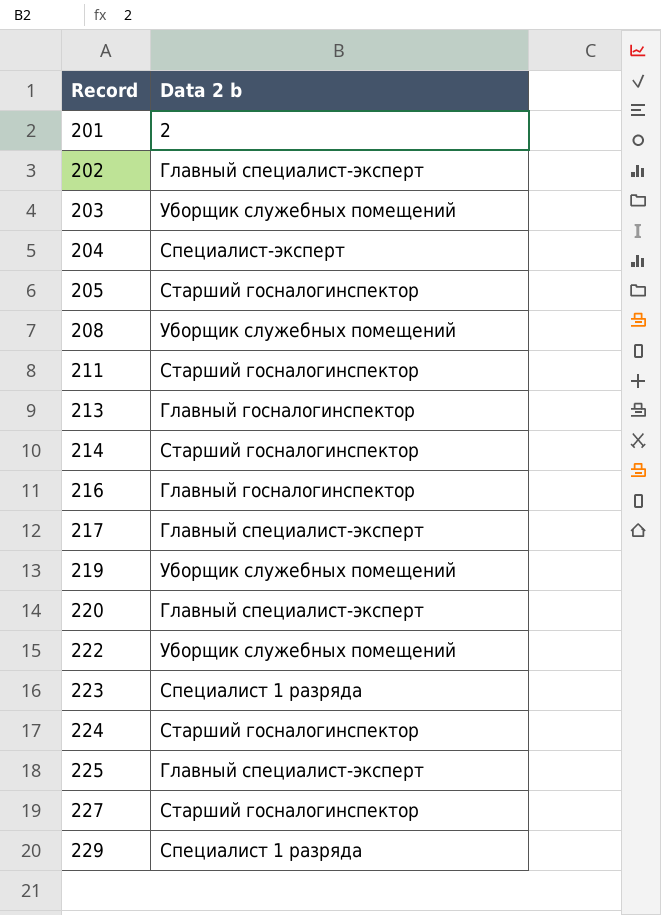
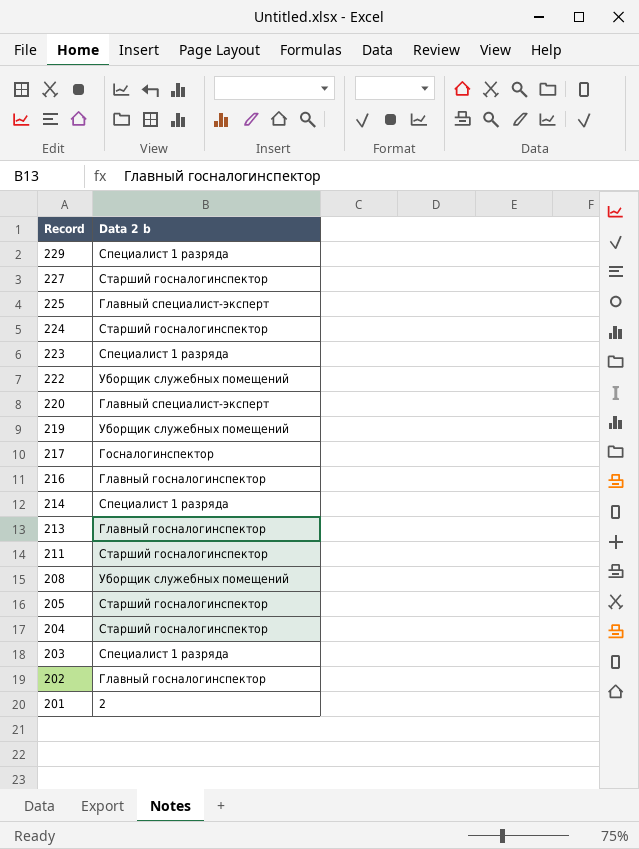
row order: Record ascending -> Record descending
217 | Data 2 b: Главный специалист-эксперт -> Госналогинспектор
214 | Data 2 b: Старший госналогинспектор -> Специалист 1 разряда
204 | Data 2 b: Специалист-эксперт -> Старший госналогинспектор
203 | Data 2 b: Уборщик служебных помещений -> Специалист 1 разряда
202 | Data 2 b: Главный специалист-эксперт -> Главный госналогинспектор

